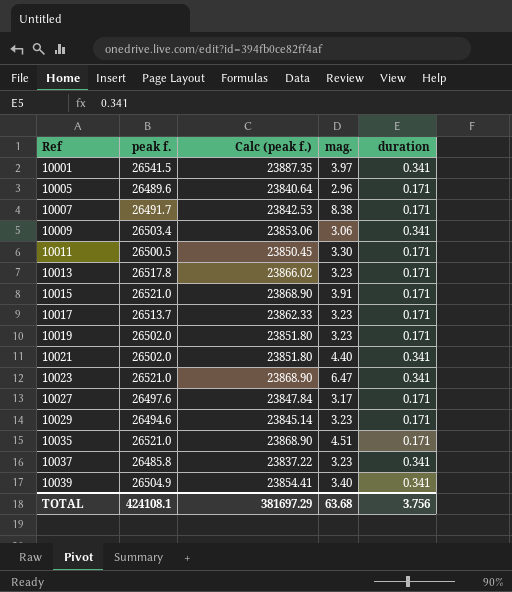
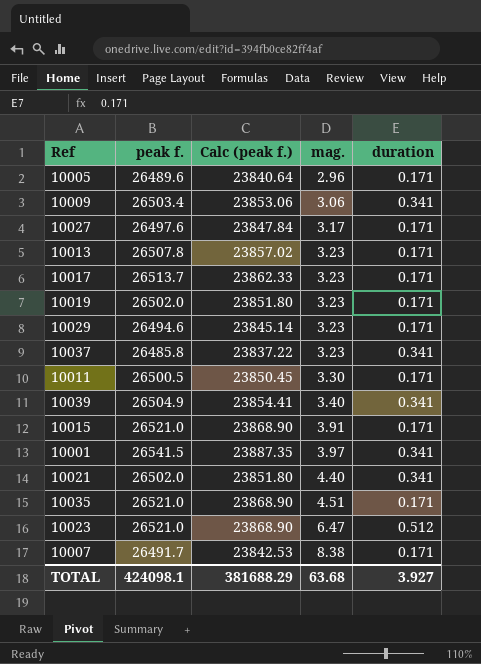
row order: Ref ascending -> mag. ascending
10013 | peak f.: 26517.8 -> 26507.8
10013 | Calc (peak f.): 23866.02 -> 23857.02
10023 | duration: 0.341 -> 0.512
TOTAL | peak f.: 424108.1 -> 424098.1
TOTAL | Calc (peak f.): 381697.29 -> 381688.29
TOTAL | duration: 3.756 -> 3.927

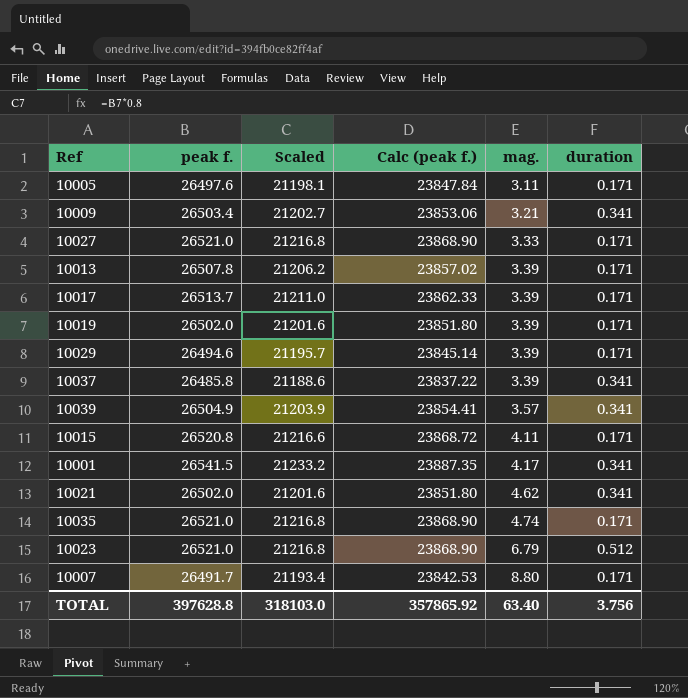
column Scaled | formula: none -> [peak f.] * 0.8
row 10011: 26500.5 | 23850.45 | 3.30 | 0.171 -> none
10005 | peak f.: 26489.6 -> 26497.6
10005 | Calc (peak f.): 23840.64 -> 23847.84
10005 | mag.: 2.96 -> 3.11
10009 | mag.: 3.06 -> 3.21
10027 | peak f.: 26497.6 -> 26521.0
10027 | Calc (peak f.): 23847.84 -> 23868.90
10027 | mag.: 3.17 -> 3.33
10013 | mag.: 3.23 -> 3.39
10017 | mag.: 3.23 -> 3.39
10019 | mag.: 3.23 -> 3.39
10029 | mag.: 3.23 -> 3.39
10037 | mag.: 3.23 -> 3.39
10039 | mag.: 3.40 -> 3.57
10015 | peak f.: 26521.0 -> 26520.8
10015 | Calc (peak f.): 23868.90 -> 23868.72
10015 | mag.: 3.91 -> 4.11
10001 | mag.: 3.97 -> 4.17
10021 | mag.: 4.40 -> 4.62
10035 | mag.: 4.51 -> 4.74
10023 | mag.: 6.47 -> 6.79
10007 | mag.: 8.38 -> 8.80
TOTAL | peak f.: 424098.1 -> 397628.8
TOTAL | Calc (peak f.): 381688.29 -> 357865.92
TOTAL | mag.: 63.68 -> 63.40
TOTAL | duration: 3.927 -> 3.756

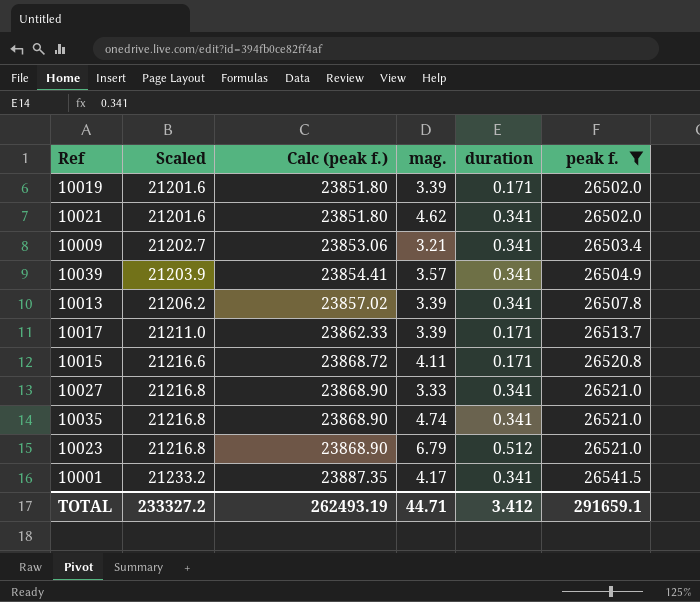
filter: none -> peak f. >= 26502.0
row order: mag. ascending -> Scaled ascending
column peak f. | position: 2 -> 6
10013 | duration: 0.171 -> 0.341
10027 | duration: 0.171 -> 0.341
10035 | duration: 0.171 -> 0.341
TOTAL | Scaled: 318103.0 -> 233327.2
TOTAL | Calc (peak f.): 357865.92 -> 262493.19
TOTAL | mag.: 63.40 -> 44.71
TOTAL | duration: 3.756 -> 3.412
TOTAL | peak f.: 397628.8 -> 291659.1

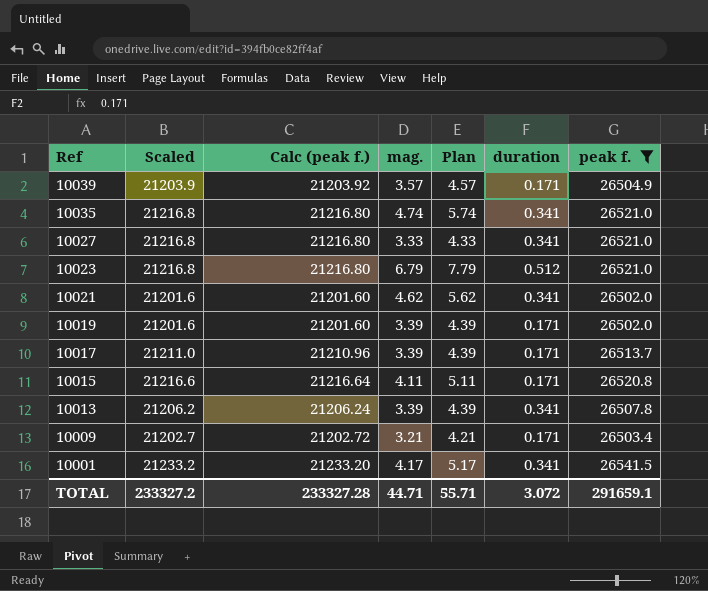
row order: Scaled ascending -> Ref descending
column Calc (peak f.) | formula: [peak f.] * 0.9 -> [peak f.] * 0.8
column Plan | formula: none -> [mag.] + 1
10039 | duration: 0.341 -> 0.171
10009 | duration: 0.341 -> 0.171
TOTAL | Calc (peak f.): 262493.19 -> 233327.28
TOTAL | duration: 3.412 -> 3.072

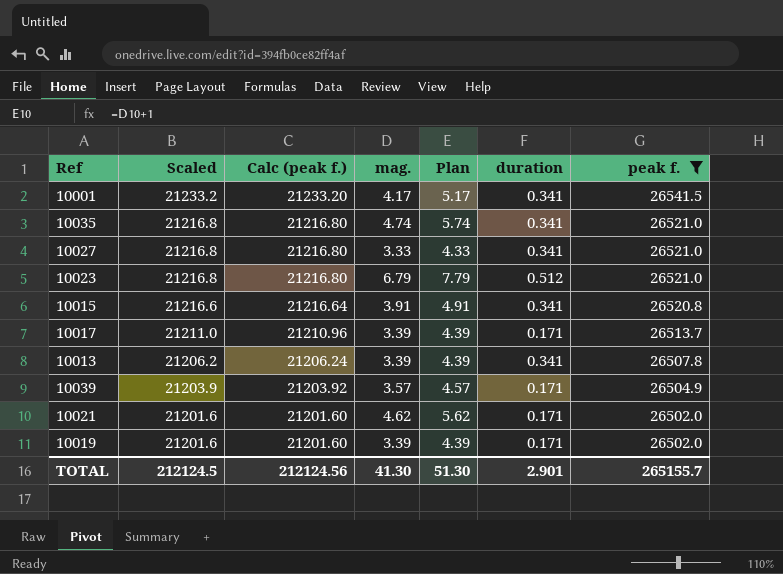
row order: Ref descending -> Scaled descending
row 10009: 21202.7 | 21202.72 | 3.21 | 4.21 | 0.171 | 26503.4 -> none
10015 | mag.: 4.11 -> 3.91
10015 | Plan: 5.11 -> 4.91
10015 | duration: 0.171 -> 0.341
10021 | duration: 0.341 -> 0.171
TOTAL | Scaled: 233327.2 -> 212124.5
TOTAL | Calc (peak f.): 233327.28 -> 212124.56
TOTAL | mag.: 44.71 -> 41.30
TOTAL | Plan: 55.71 -> 51.30
TOTAL | duration: 3.072 -> 2.901
TOTAL | peak f.: 291659.1 -> 265155.7

